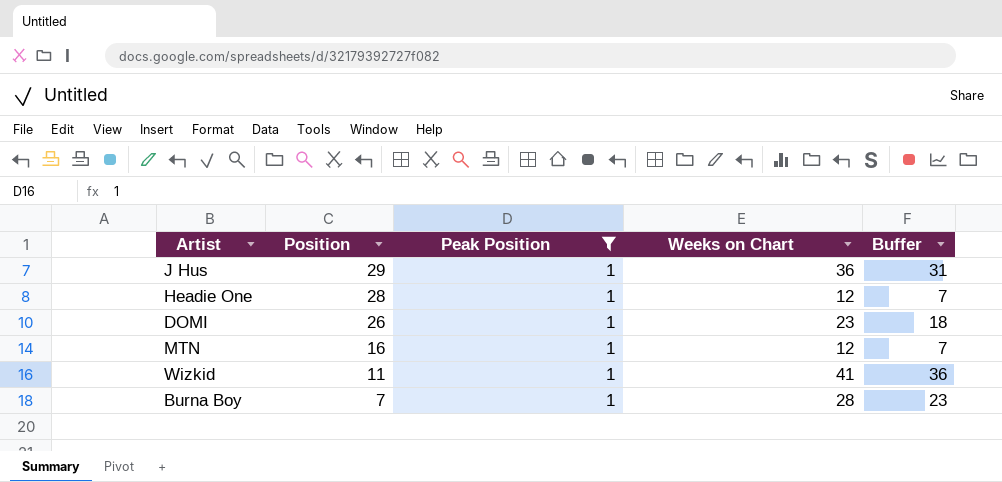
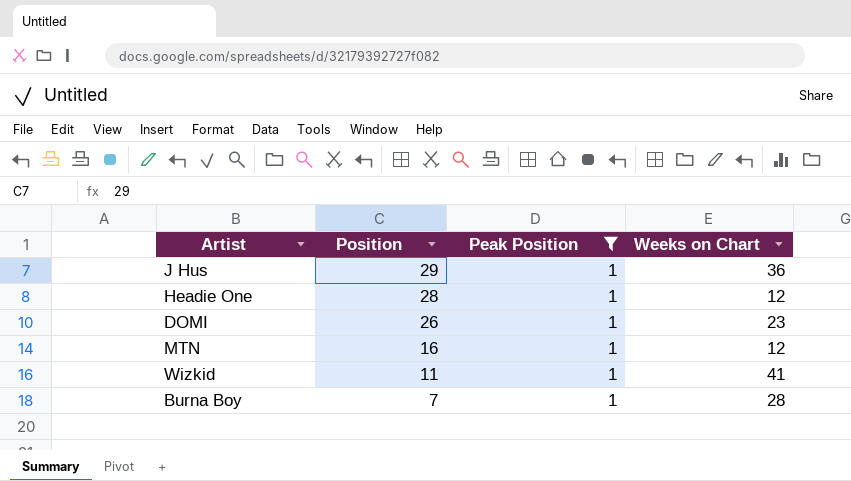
column Buffer | formula: [Weeks on Chart] - 5 -> none

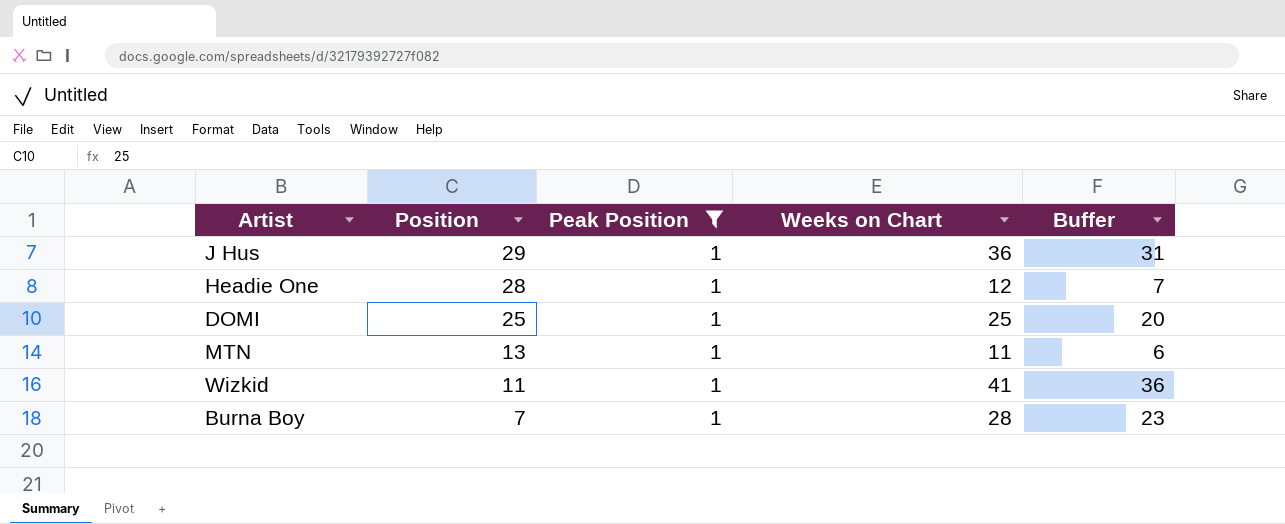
column Buffer | formula: none -> [Weeks on Chart] - 5
DOMI | Position: 26 -> 25
DOMI | Weeks on Chart: 23 -> 25
MTN | Position: 16 -> 13
MTN | Weeks on Chart: 12 -> 11

